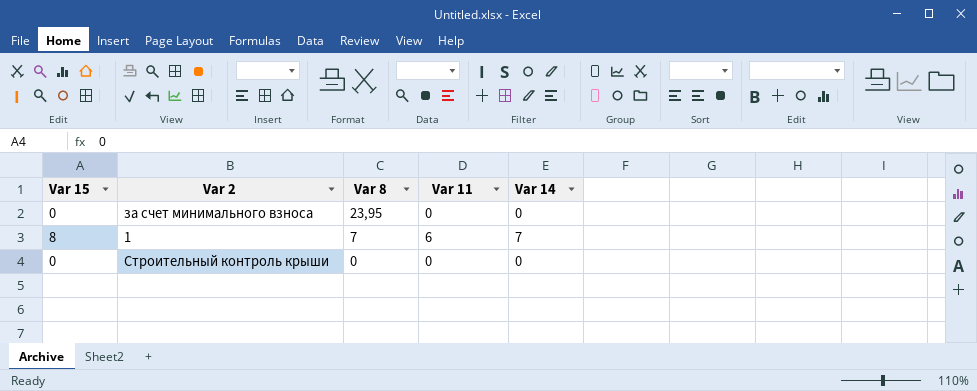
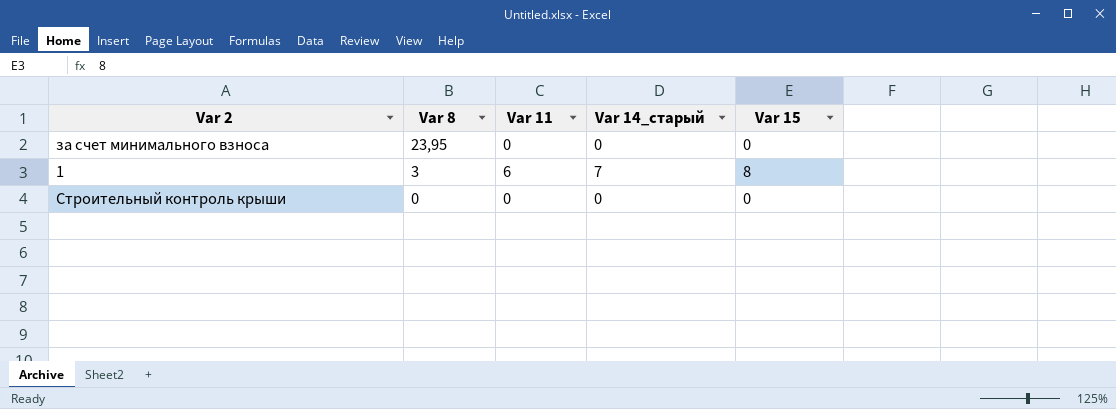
column name: Var 14 -> Var 14_старый
column Var 15 | position: 1 -> 5
1 | Var 8: 7 -> 3

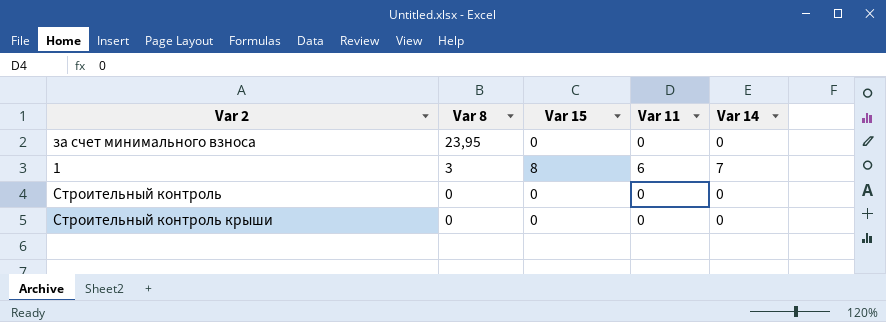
column Var 15 | position: 5 -> 3
column name: Var 14_старый -> Var 14
row Строительный контроль: none -> 0 | 0 | 0 | 0

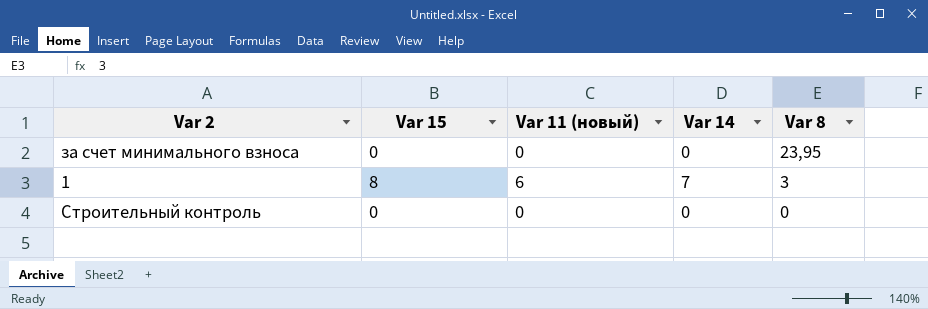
column name: Var 11 -> Var 11 (новый)
column Var 8 | position: 2 -> 5
row Строительный контроль крыши: 0 | 0 | 0 | 0 -> none

